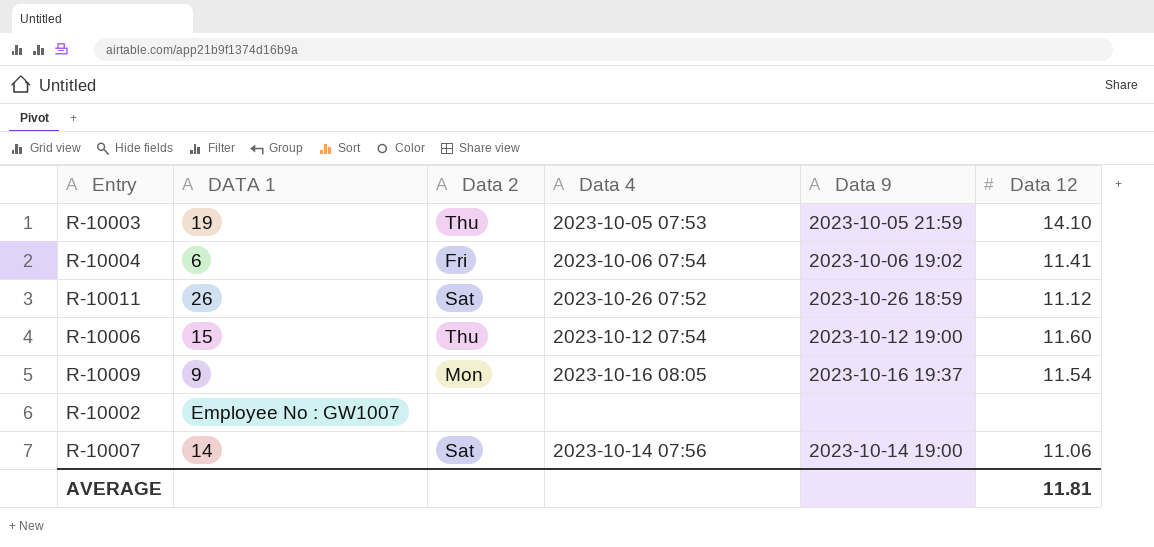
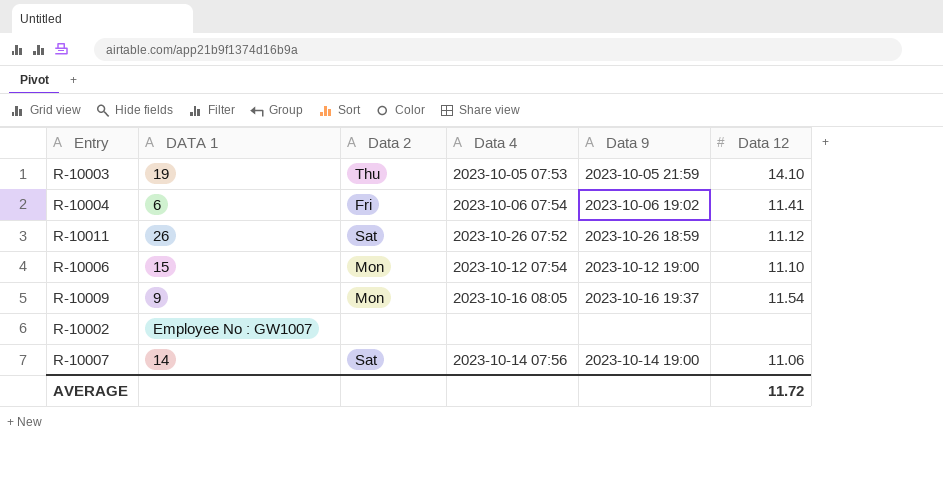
R-10006 | Data 2: Thu -> Mon
R-10006 | Data 12: 11.60 -> 11.10
AVERAGE | Data 12: 11.81 -> 11.72

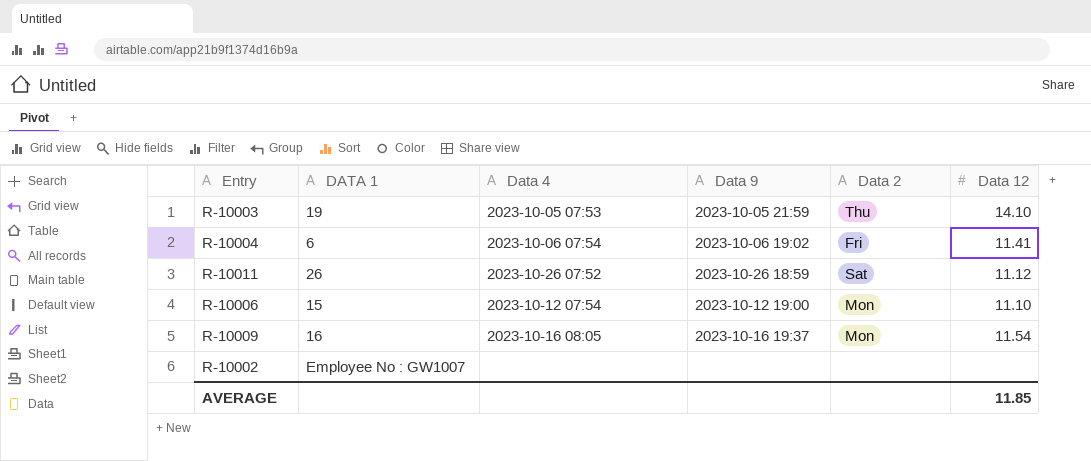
column Data 2 | position: 3 -> 5
row R-10007: 14 | Sat | 2023-10-14 07:56 | 2023-10-14 19:00 | 11.06 -> none
R-10009 | DATA 1: 9 -> 16
AVERAGE | Data 12: 11.72 -> 11.85

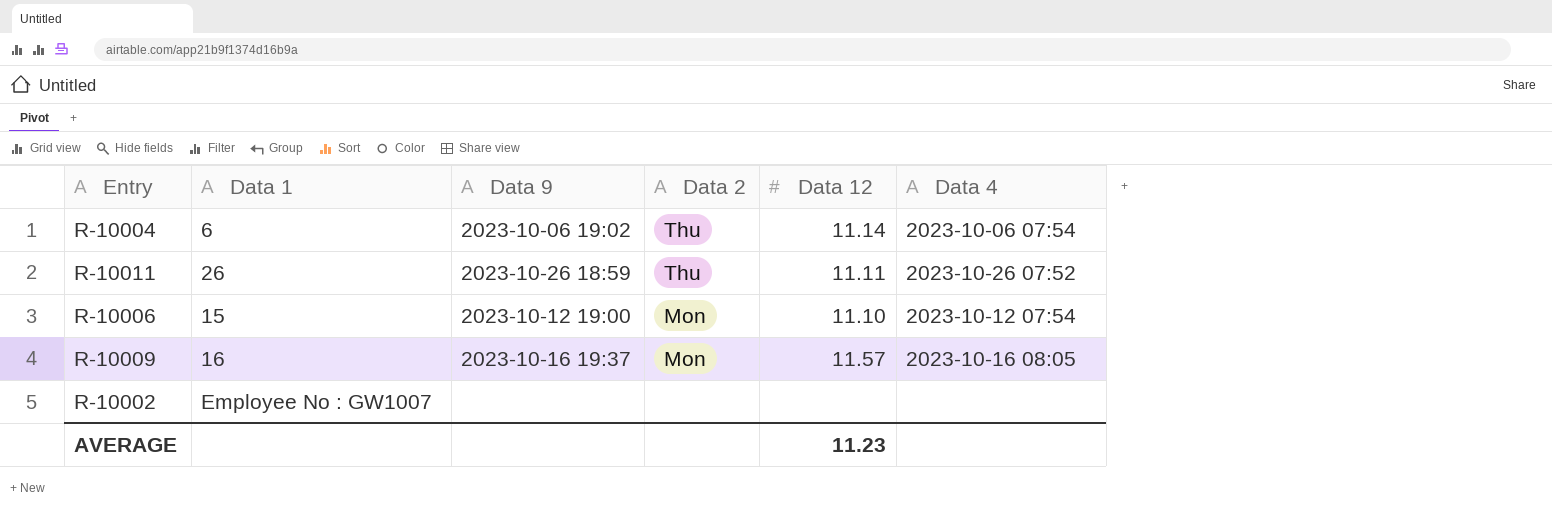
column name: DATA 1 -> Data 1
column Data 4 | position: 3 -> 6
row R-10003: 19 | 2023-10-05 07:53 | 2023-10-05 21:59 | Thu | 14.10 -> none
R-10004 | Data 2: Fri -> Thu
R-10004 | Data 12: 11.41 -> 11.14
R-10011 | Data 2: Sat -> Thu
R-10011 | Data 12: 11.12 -> 11.11
R-10009 | Data 12: 11.54 -> 11.57
AVERAGE | Data 12: 11.85 -> 11.23

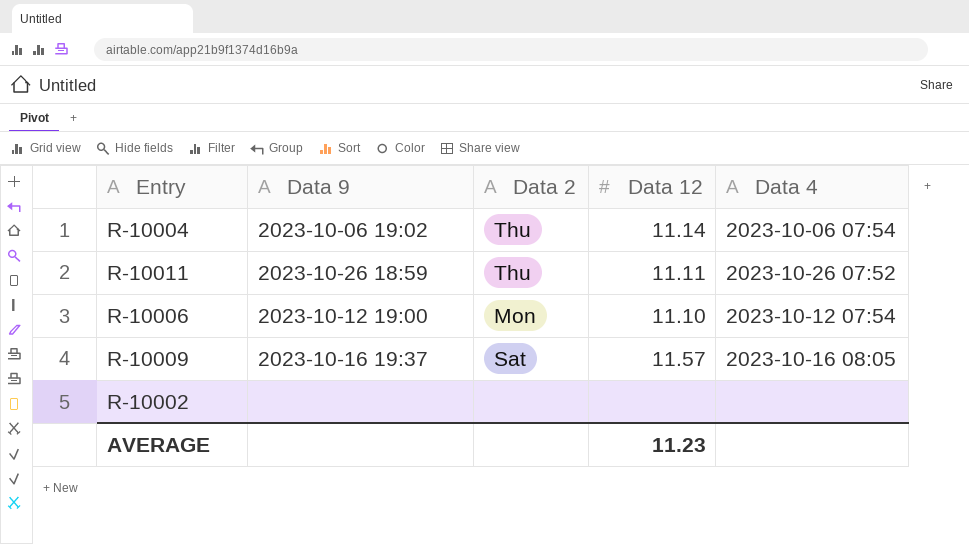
column Data 1 | position: 2 -> none
R-10009 | Data 2: Mon -> Sat

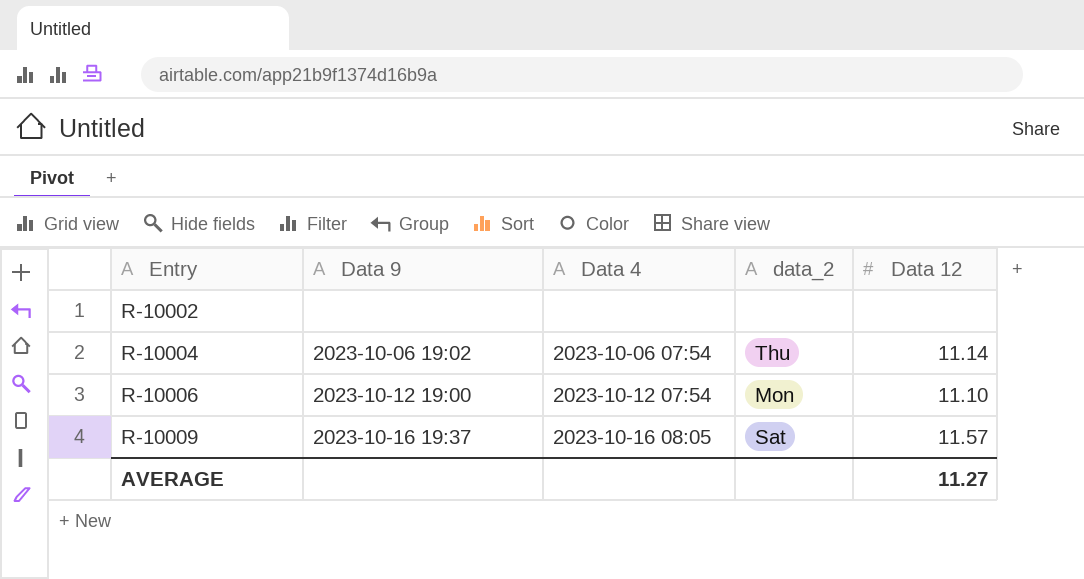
row order: none -> Entry ascending
column Data 4 | position: 5 -> 3
column name: Data 2 -> data_2
row R-10011: 2023-10-26 18:59 | Thu | 11.11 | 2023-10-26 07:52 -> none
AVERAGE | Data 12: 11.23 -> 11.27

